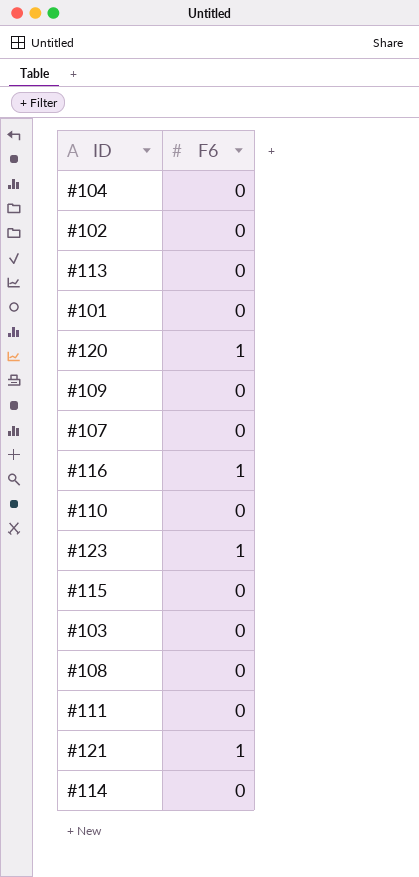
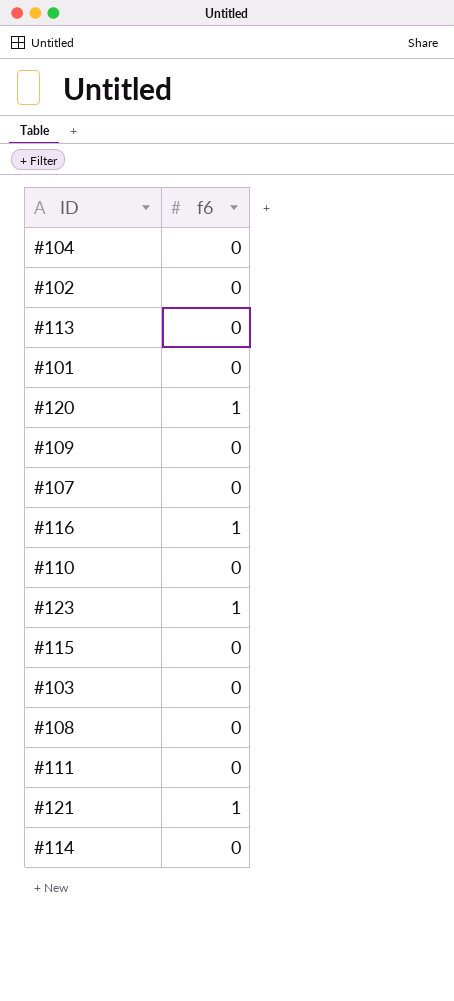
column name: F6 -> f6

